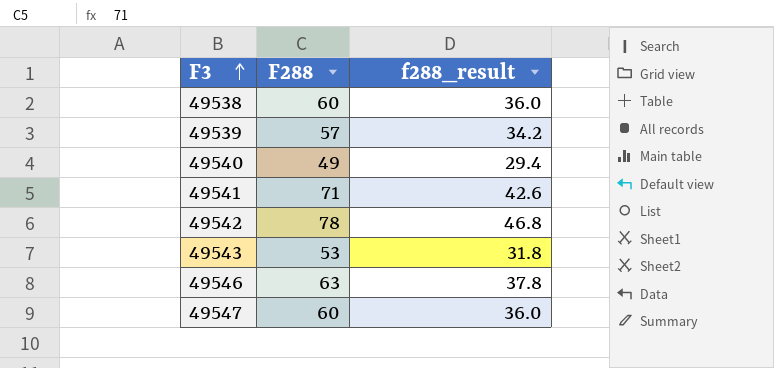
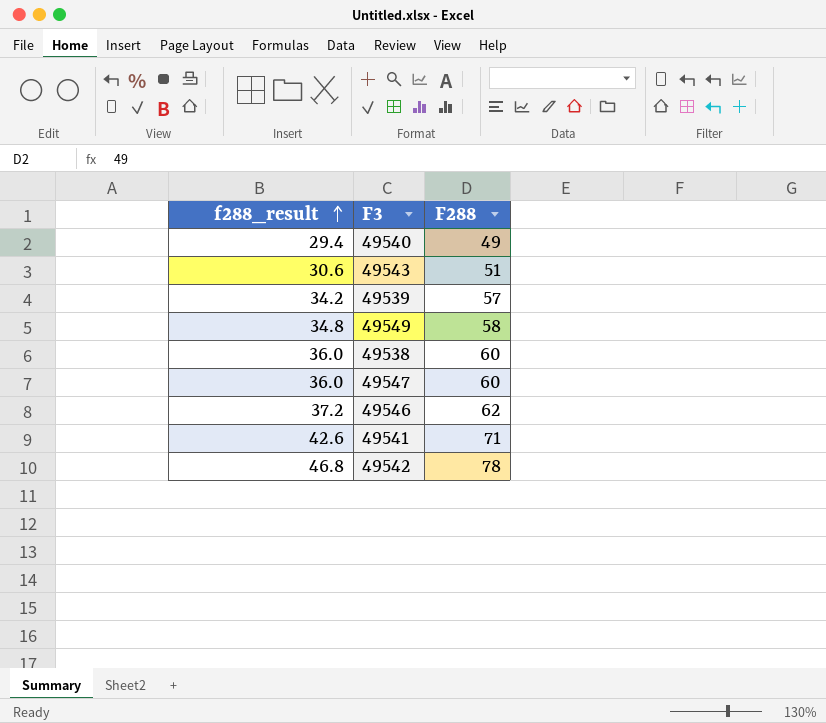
row order: F3 ascending -> f288_result ascending
column f288_result | position: 3 -> 1
49543 | f288_result: 31.8 -> 30.6
49543 | F288: 53 -> 51
row 49549: none -> 34.8 | 58
49546 | f288_result: 37.8 -> 37.2
49546 | F288: 63 -> 62

